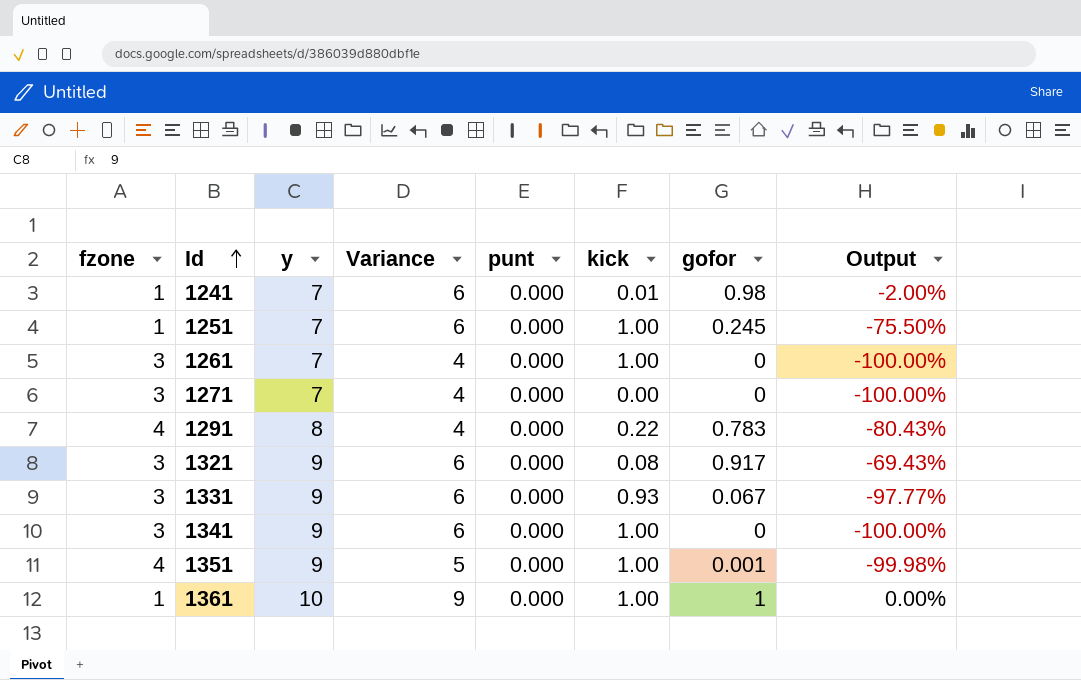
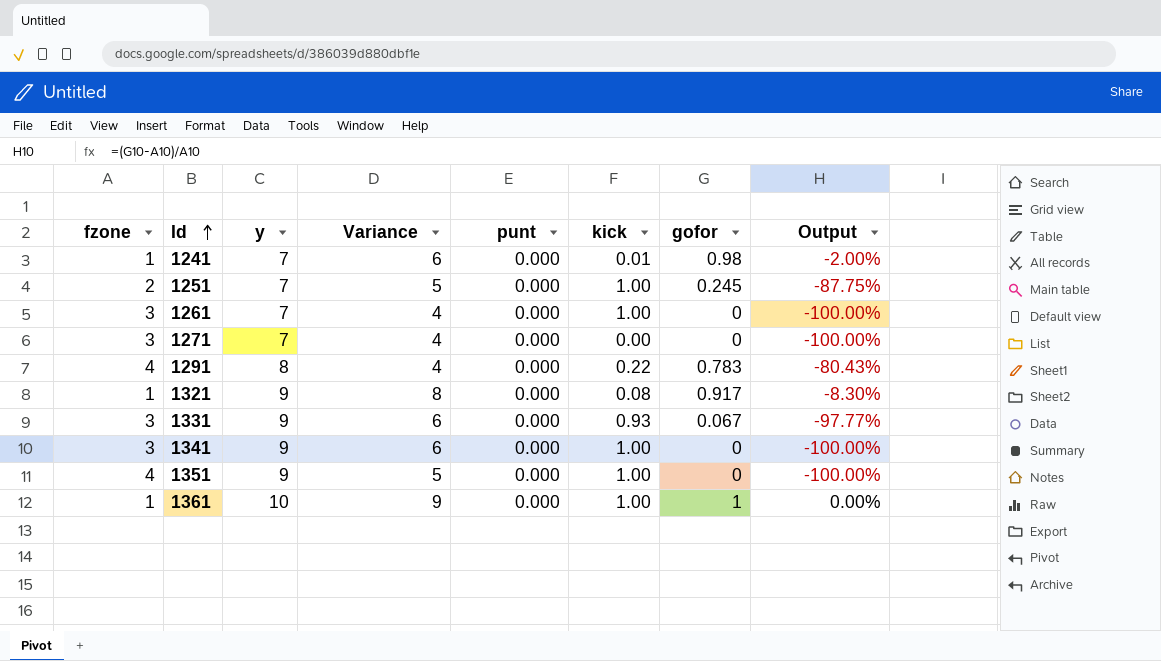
1251 | fzone: 1 -> 2
1251 | Variance: 6 -> 5
1251 | Output: -75.50% -> -87.75%
1321 | fzone: 3 -> 1
1321 | Variance: 6 -> 8
1321 | Output: -69.43% -> -8.30%
1351 | gofor: 0.001 -> 0
1351 | Output: -99.98% -> -100.00%

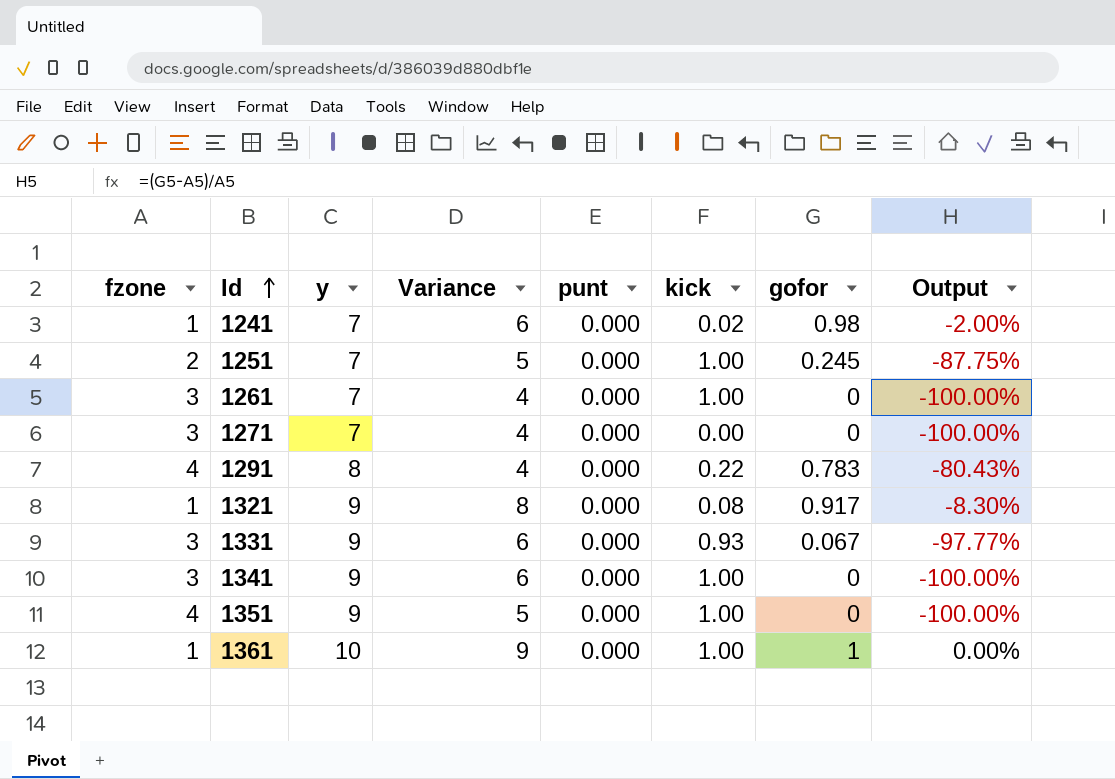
1241 | kick: 0.01 -> 0.02

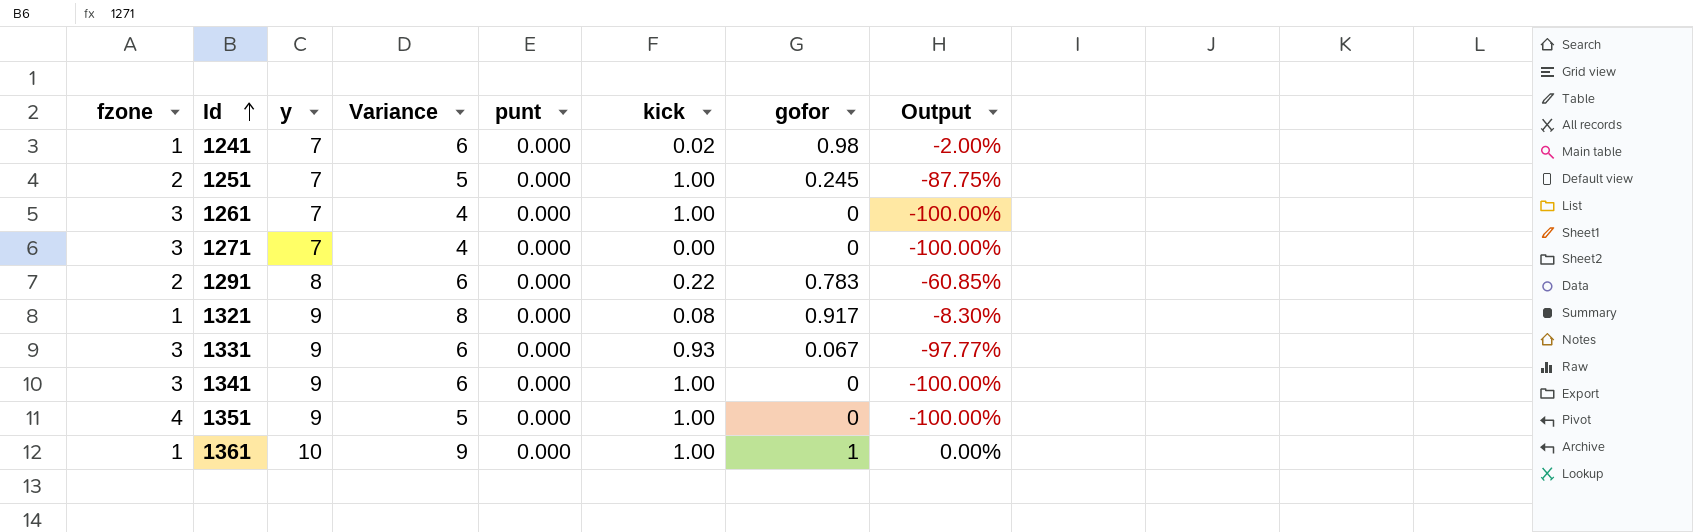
1291 | fzone: 4 -> 2
1291 | Variance: 4 -> 6
1291 | Output: -80.43% -> -60.85%

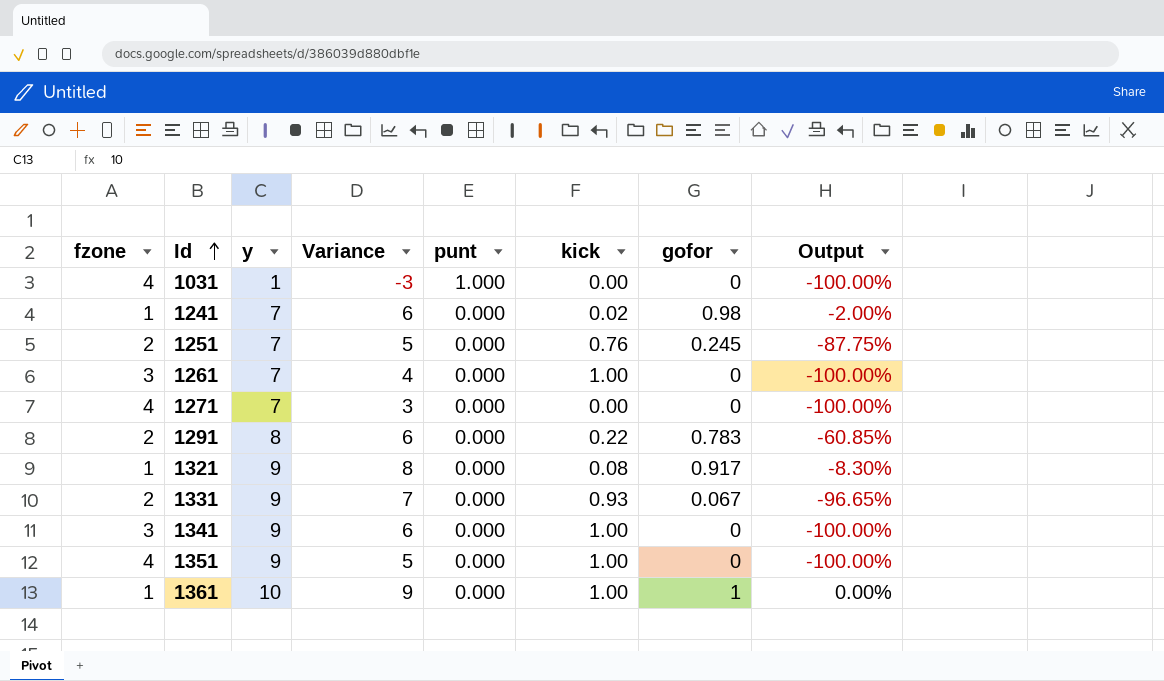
row 1031: none -> 4 | 1 | -3 | 1.000 | 0.00 | 0 | -100.00%
1251 | kick: 1.00 -> 0.76
1271 | fzone: 3 -> 4
1271 | Variance: 4 -> 3
1331 | fzone: 3 -> 2
1331 | Variance: 6 -> 7
1331 | Output: -97.77% -> -96.65%

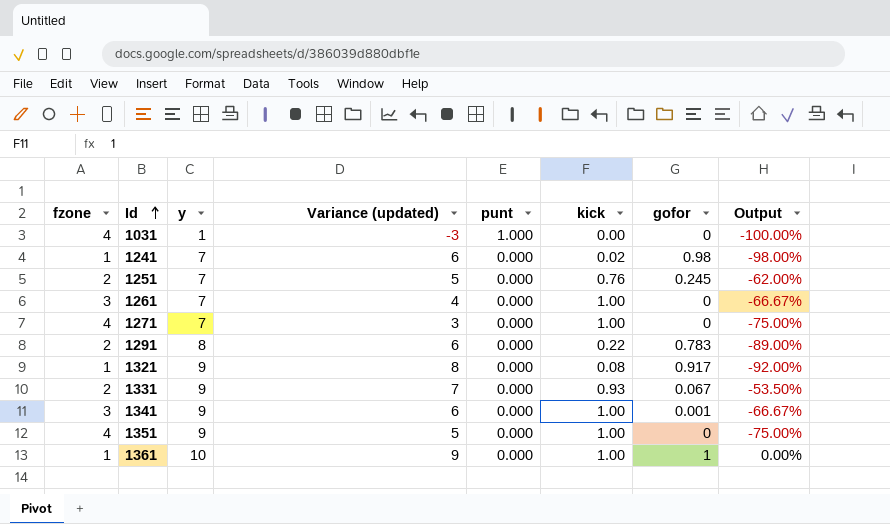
column name: Variance -> Variance (updated)
column Output | formula: ([gofor] - [fzone]) / [fzone] -> ([kick] - [fzone]) / [fzone]
1271 | kick: 0.00 -> 1.00
1341 | gofor: 0 -> 0.001

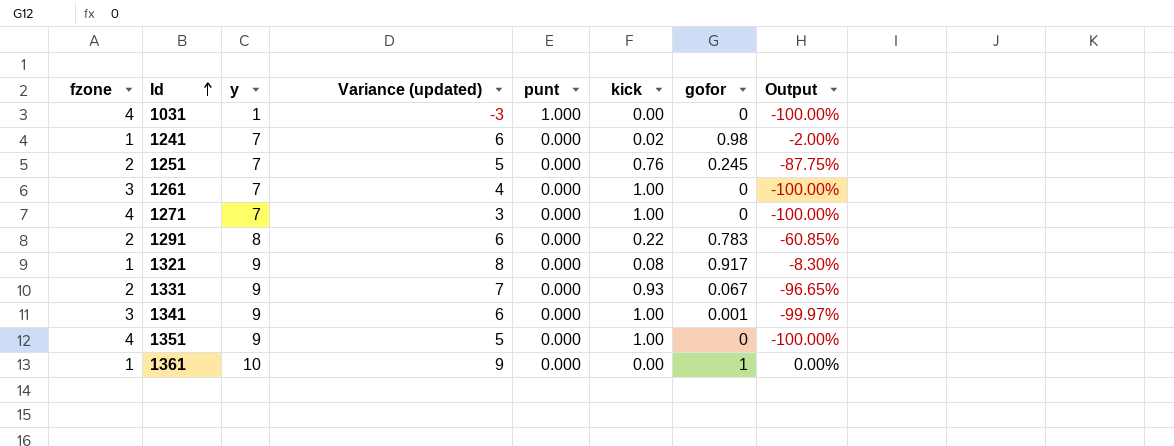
column Output | formula: ([kick] - [fzone]) / [fzone] -> ([gofor] - [fzone]) / [fzone]
1361 | kick: 1.00 -> 0.00

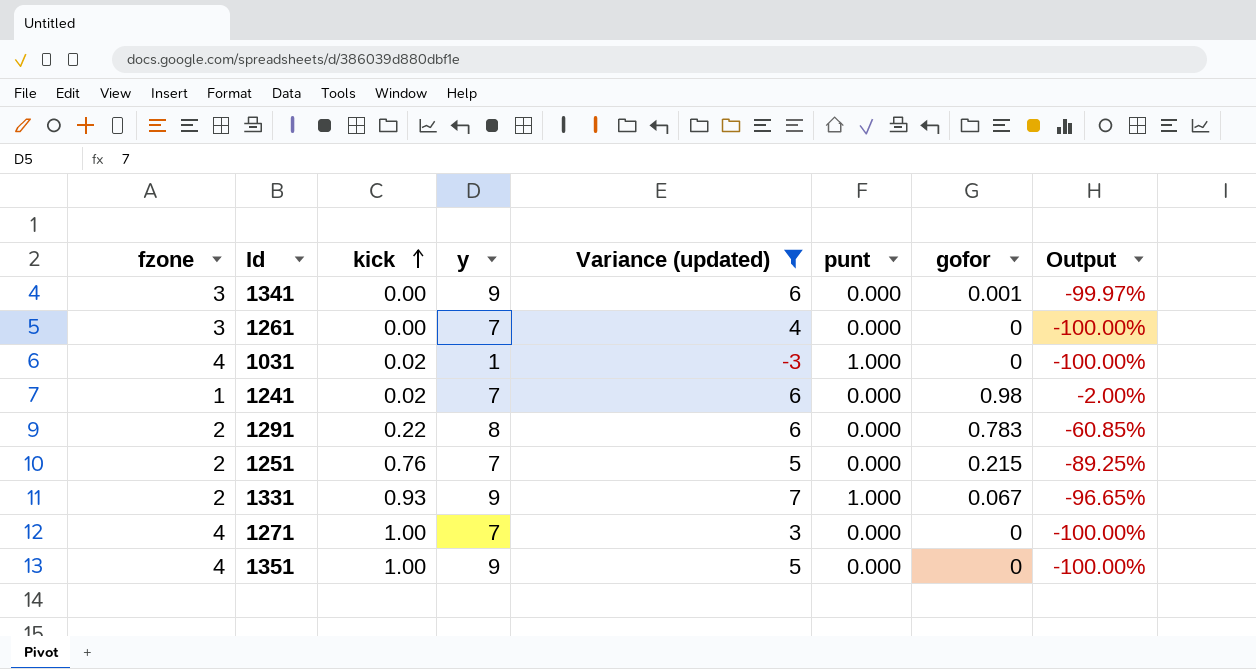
filter: none -> Variance (updated) <= 7
row order: Id ascending -> kick ascending
column kick | position: 6 -> 3
1341 | kick: 1.00 -> 0.00
1261 | kick: 1.00 -> 0.00
1031 | kick: 0.00 -> 0.02
1251 | gofor: 0.245 -> 0.215
1251 | Output: -87.75% -> -89.25%
1331 | punt: 0.000 -> 1.000

